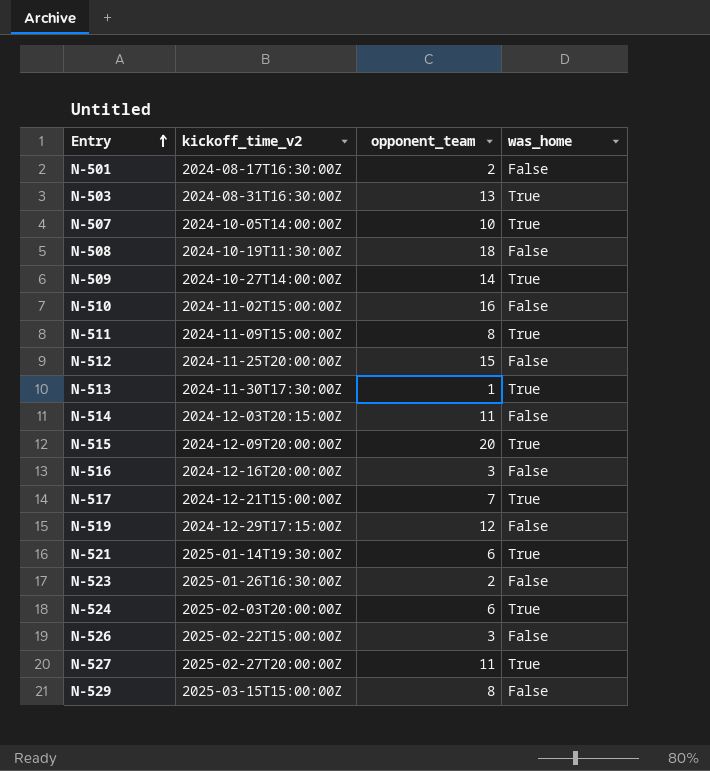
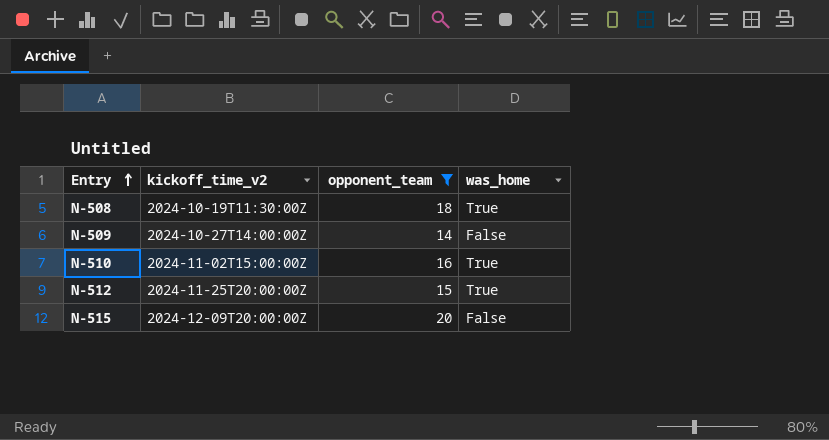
filter: none -> opponent_team >= 14
N-508 | was_home: False -> True
N-509 | was_home: True -> False
N-510 | was_home: False -> True
N-512 | was_home: False -> True
N-515 | was_home: True -> False

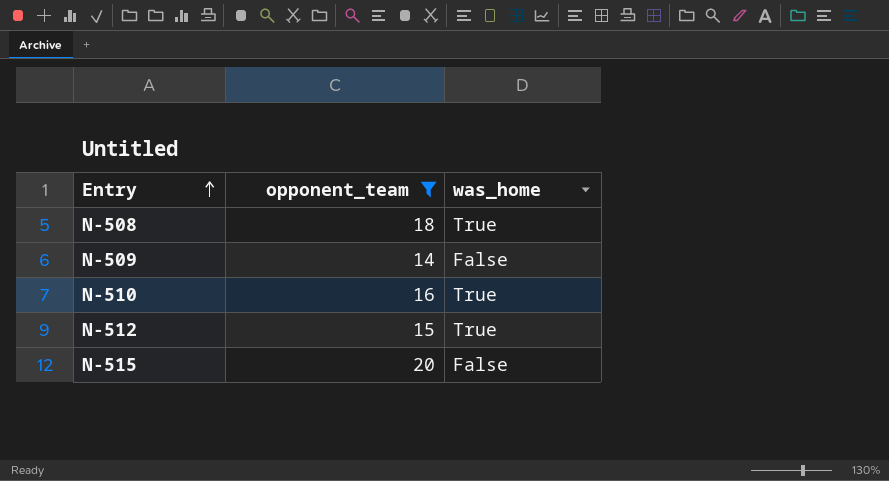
column kickoff_time_v2 | position: 2 -> none

